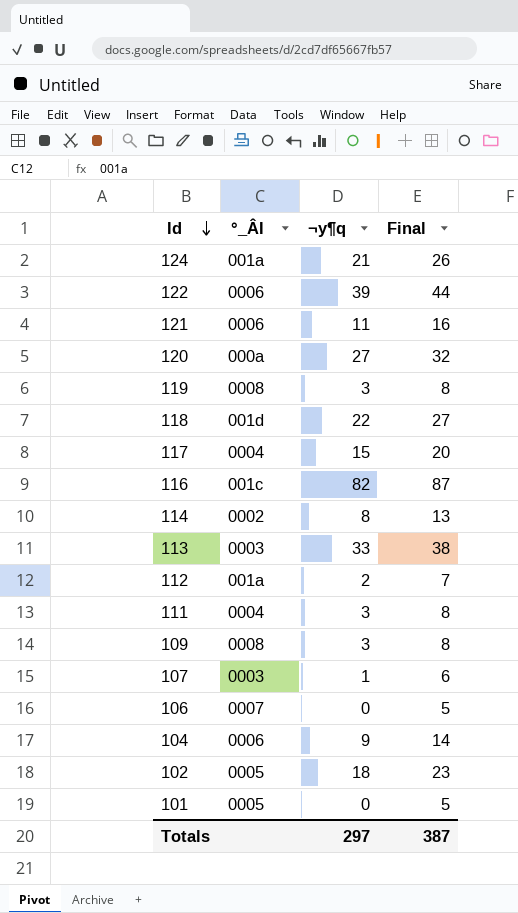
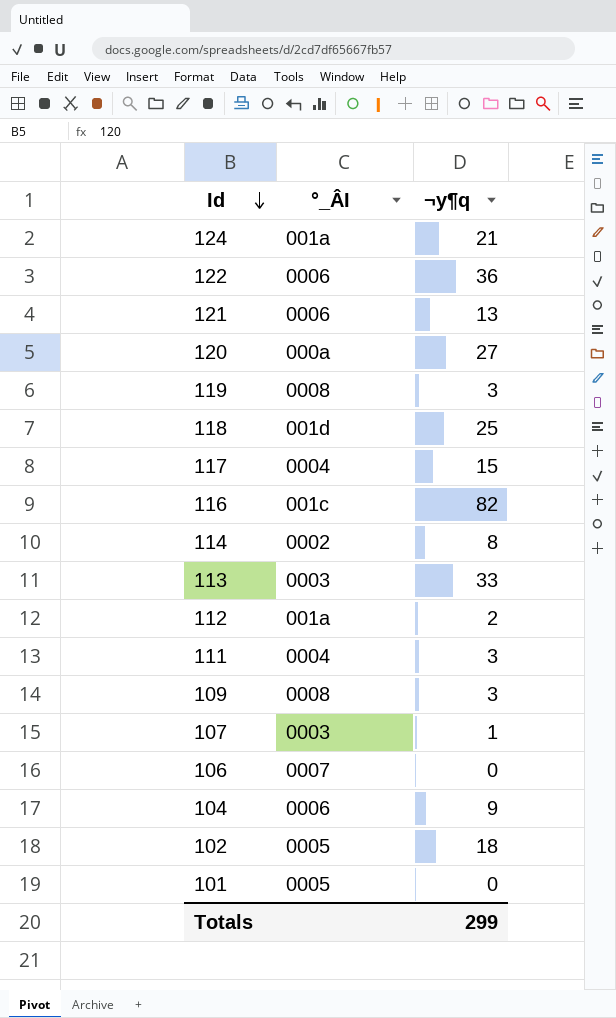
column Final | formula: [¬y¶q] + 5 -> none
122 | ¬y¶q: 39 -> 36
121 | ¬y¶q: 11 -> 13
118 | ¬y¶q: 22 -> 25
Totals | ¬y¶q: 297 -> 299

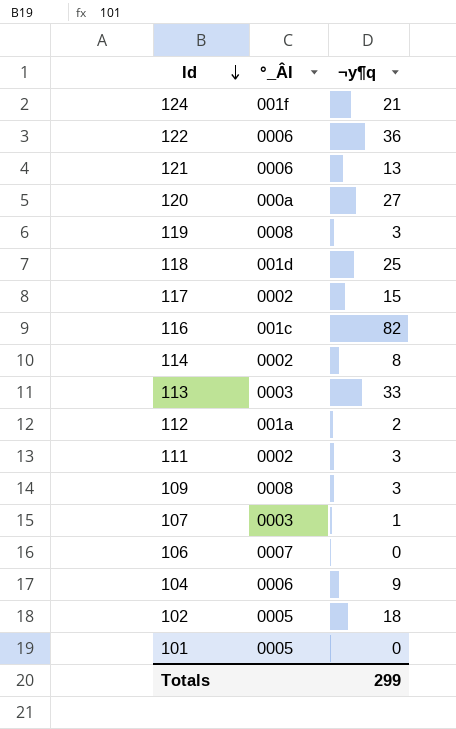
124 | °_ÂI: 001a -> 001f
117 | °_ÂI: 0004 -> 0002
111 | °_ÂI: 0004 -> 0002

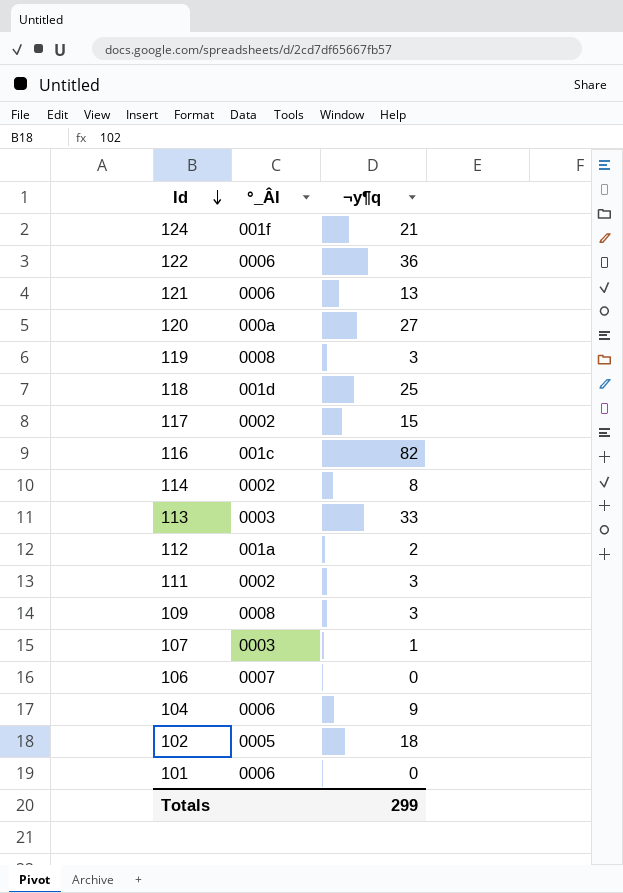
101 | °_ÂI: 0005 -> 0006

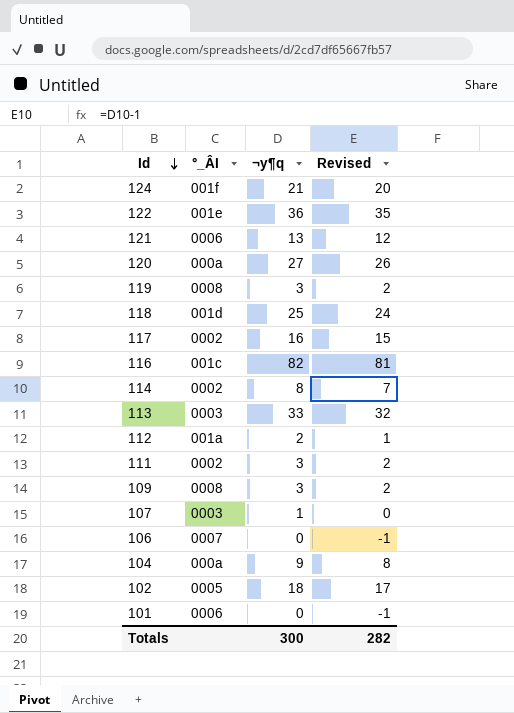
column Revised | formula: none -> [¬y¶q] - 1
122 | °_ÂI: 0006 -> 001e
117 | ¬y¶q: 15 -> 16
104 | °_ÂI: 0006 -> 000a
Totals | ¬y¶q: 299 -> 300

